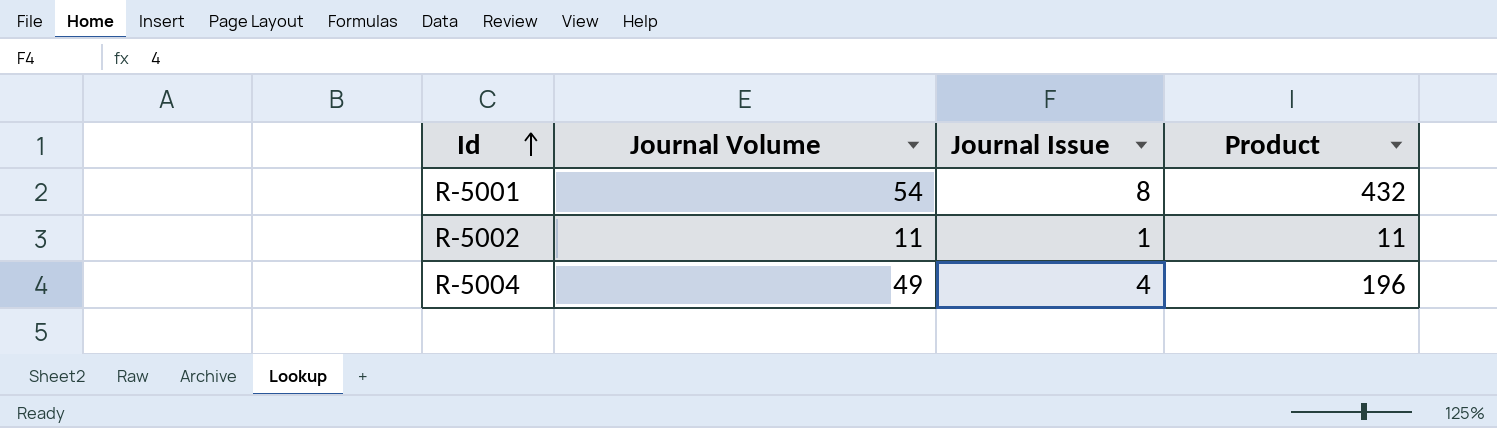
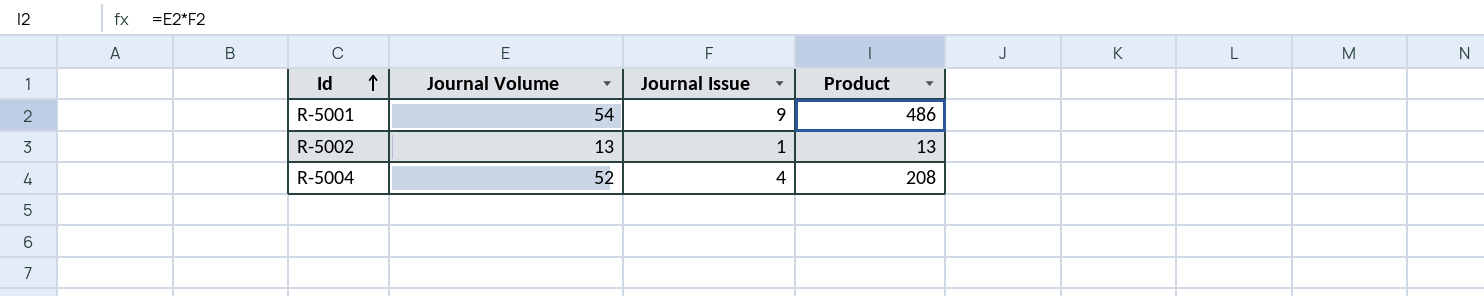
R-5001 | Journal Issue: 8 -> 9
R-5001 | Product: 432 -> 486
R-5002 | Journal Volume: 11 -> 13
R-5002 | Product: 11 -> 13
R-5004 | Journal Volume: 49 -> 52
R-5004 | Product: 196 -> 208

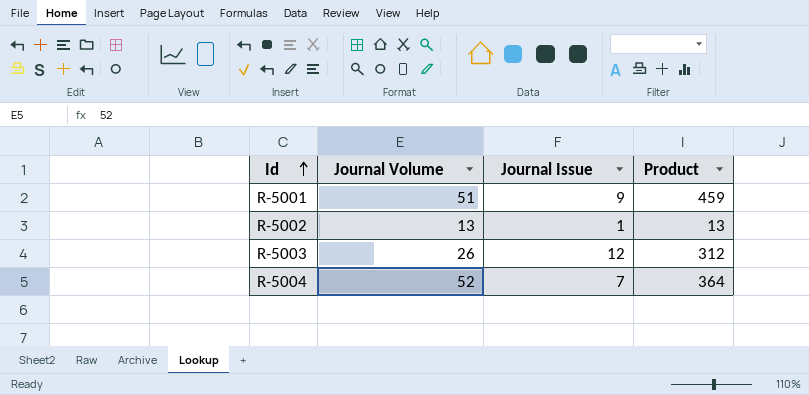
R-5001 | Journal Volume: 54 -> 51
R-5001 | Product: 486 -> 459
row R-5003: none -> 26 | 12 | 312
R-5004 | Journal Issue: 4 -> 7
R-5004 | Product: 208 -> 364

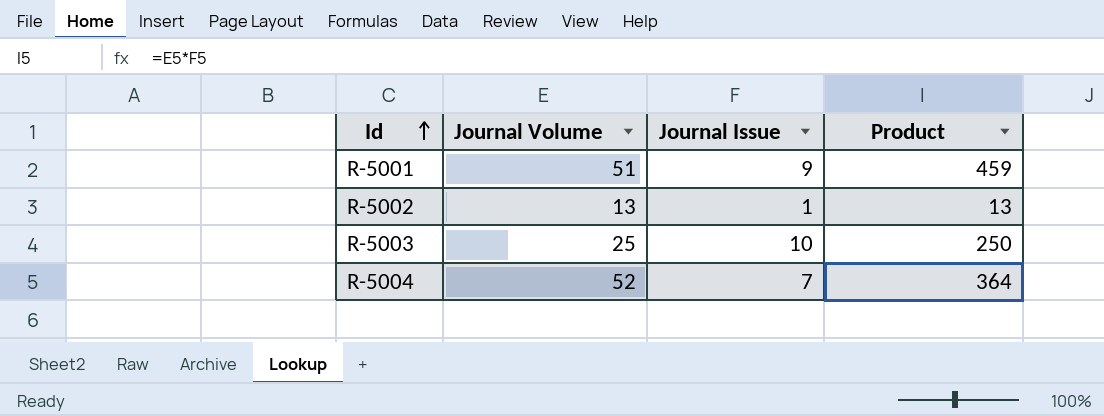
R-5003 | Journal Volume: 26 -> 25
R-5003 | Journal Issue: 12 -> 10
R-5003 | Product: 312 -> 250

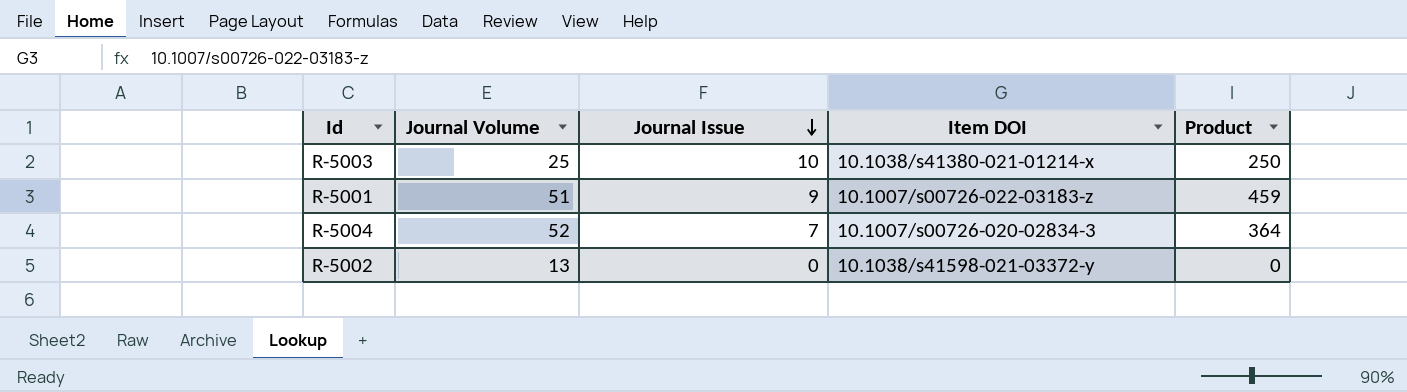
row order: Id ascending -> Journal Issue descending
column Item DOI | position: none -> 4
R-5002 | Journal Issue: 1 -> 0
R-5002 | Product: 13 -> 0

